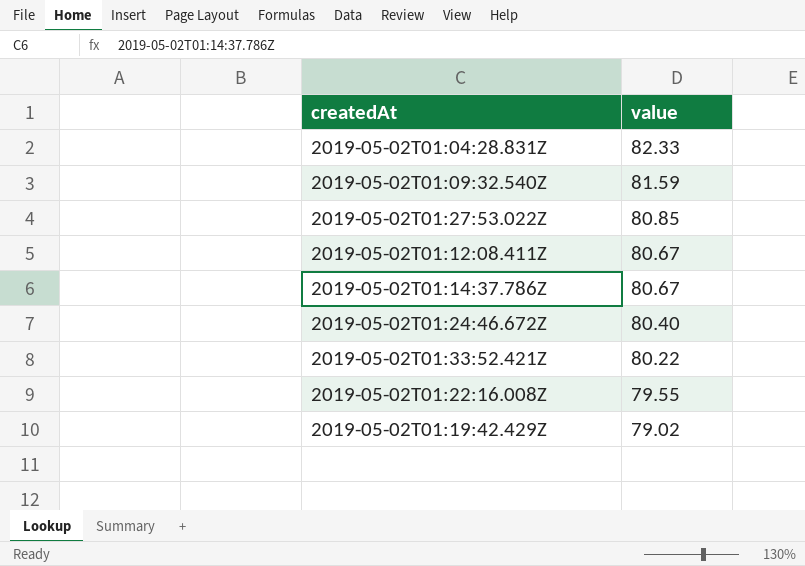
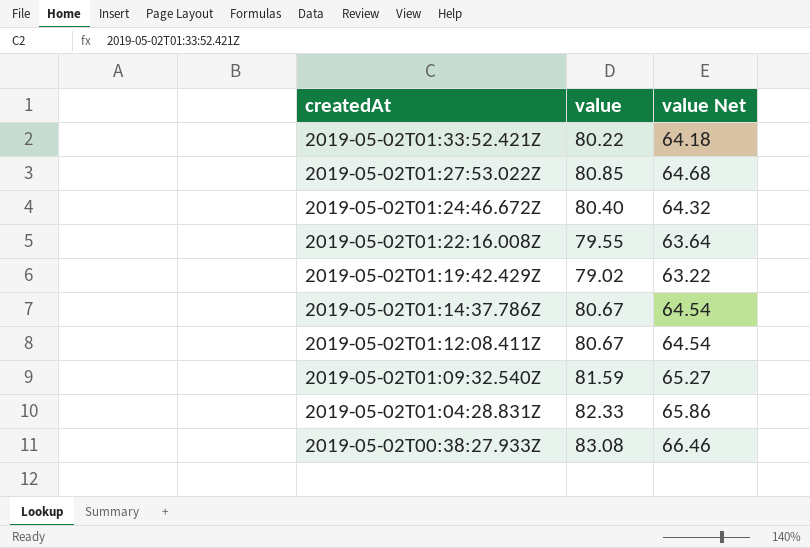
row order: value descending -> createdAt descending
column value Net | formula: none -> [value] * 0.8
row 2019-05-02T00:38:27.933Z: none -> 83.08 | 66.46

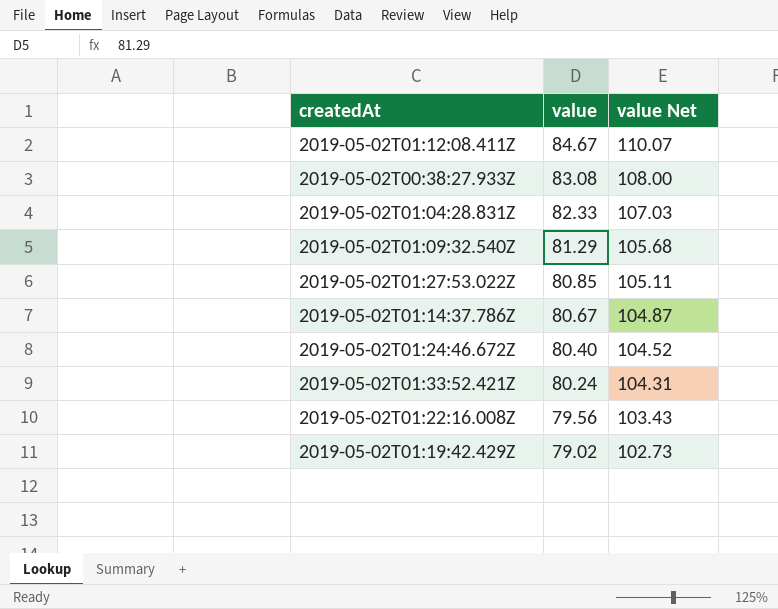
row order: createdAt descending -> value descending
column value Net | formula: [value] * 0.8 -> [value] * 1.3
2019-05-02T01:12:08.411Z | value: 80.67 -> 84.67
2019-05-02T01:09:32.540Z | value: 81.59 -> 81.29
2019-05-02T01:33:52.421Z | value: 80.22 -> 80.24
2019-05-02T01:22:16.008Z | value: 79.55 -> 79.56

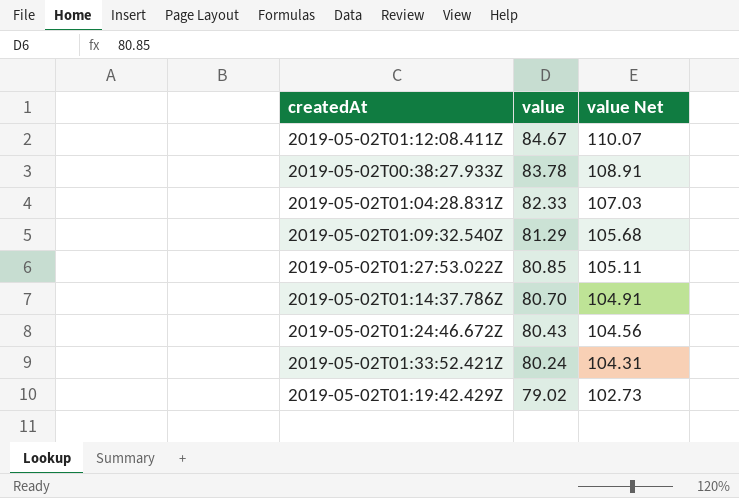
row 2019-05-02T01:22:16.008Z: 79.56 | 103.43 -> none
2019-05-02T00:38:27.933Z | value: 83.08 -> 83.78
2019-05-02T00:38:27.933Z | value Net: 108.00 -> 108.91
2019-05-02T01:14:37.786Z | value: 80.67 -> 80.70
2019-05-02T01:14:37.786Z | value Net: 104.87 -> 104.91
2019-05-02T01:24:46.672Z | value: 80.40 -> 80.43
2019-05-02T01:24:46.672Z | value Net: 104.52 -> 104.56

